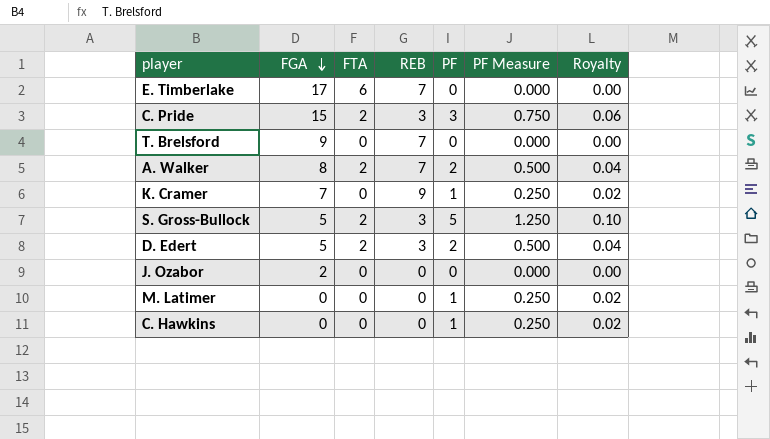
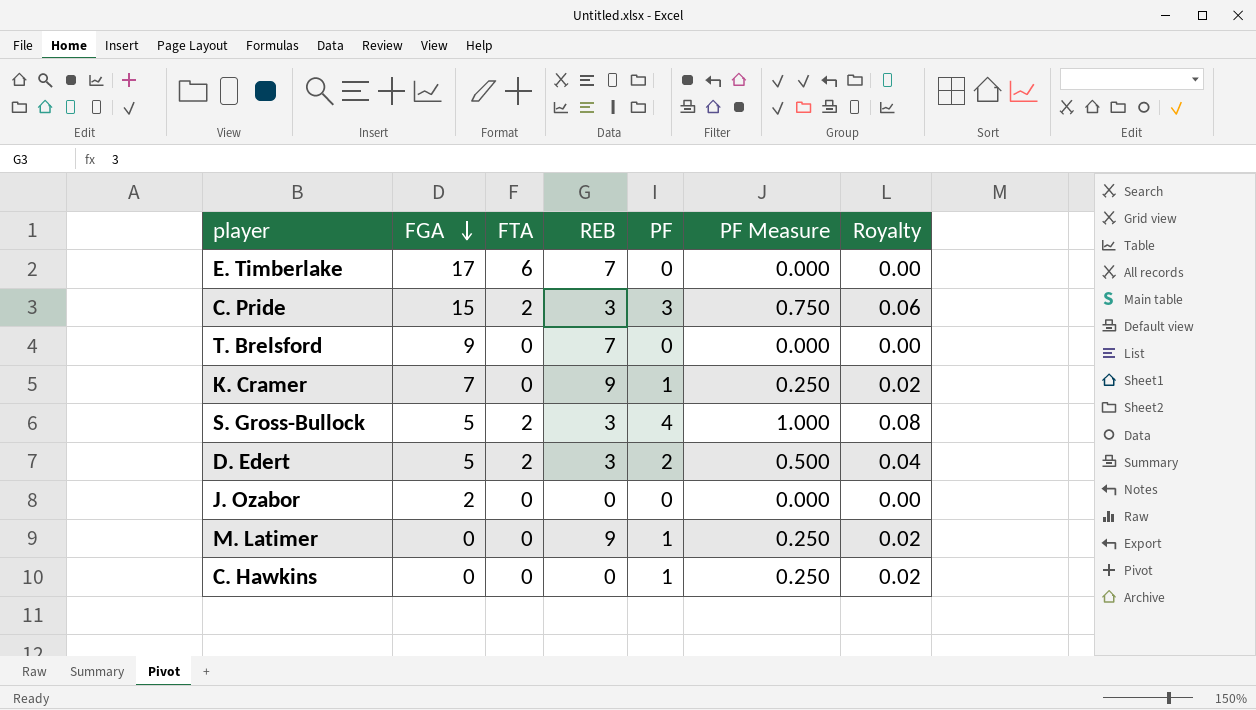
row A. Walker: 8 | 2 | 7 | 2 | 0.500 | 0.04 -> none
S. Gross-Bullock | PF: 5 -> 4
S. Gross-Bullock | PF Measure: 1.250 -> 1.000
S. Gross-Bullock | Royalty: 0.10 -> 0.08
M. Latimer | REB: 0 -> 9

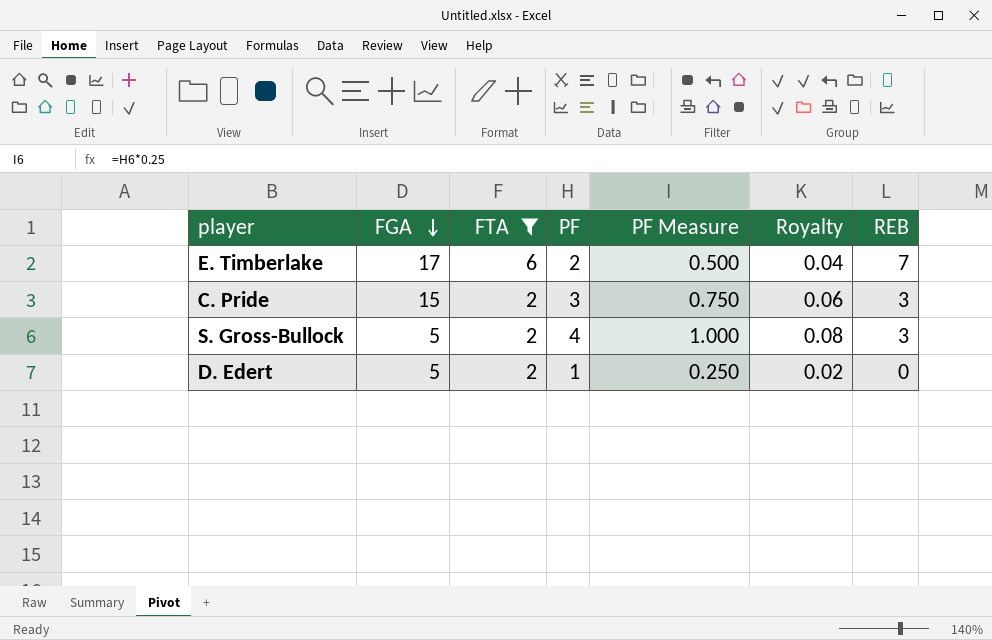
filter: none -> FTA != 0
column REB | position: 4 -> 7
E. Timberlake | PF: 0 -> 2
E. Timberlake | PF Measure: 0.000 -> 0.500
E. Timberlake | Royalty: 0.00 -> 0.04
D. Edert | PF: 2 -> 1
D. Edert | PF Measure: 0.500 -> 0.250
D. Edert | Royalty: 0.04 -> 0.02
D. Edert | REB: 3 -> 0

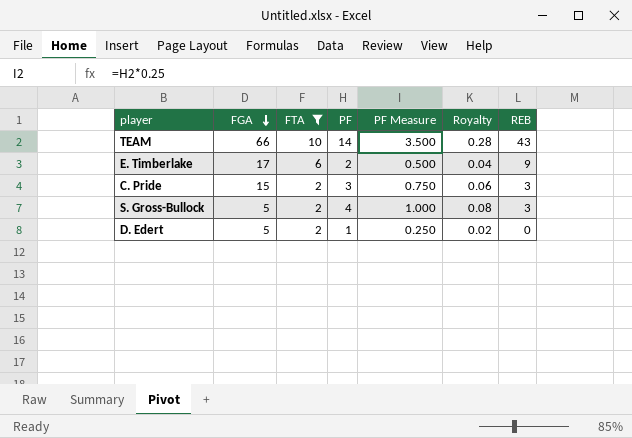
row TEAM: none -> 66 | 10 | 14 | 3.500 | 0.28 | 43
E. Timberlake | REB: 7 -> 9

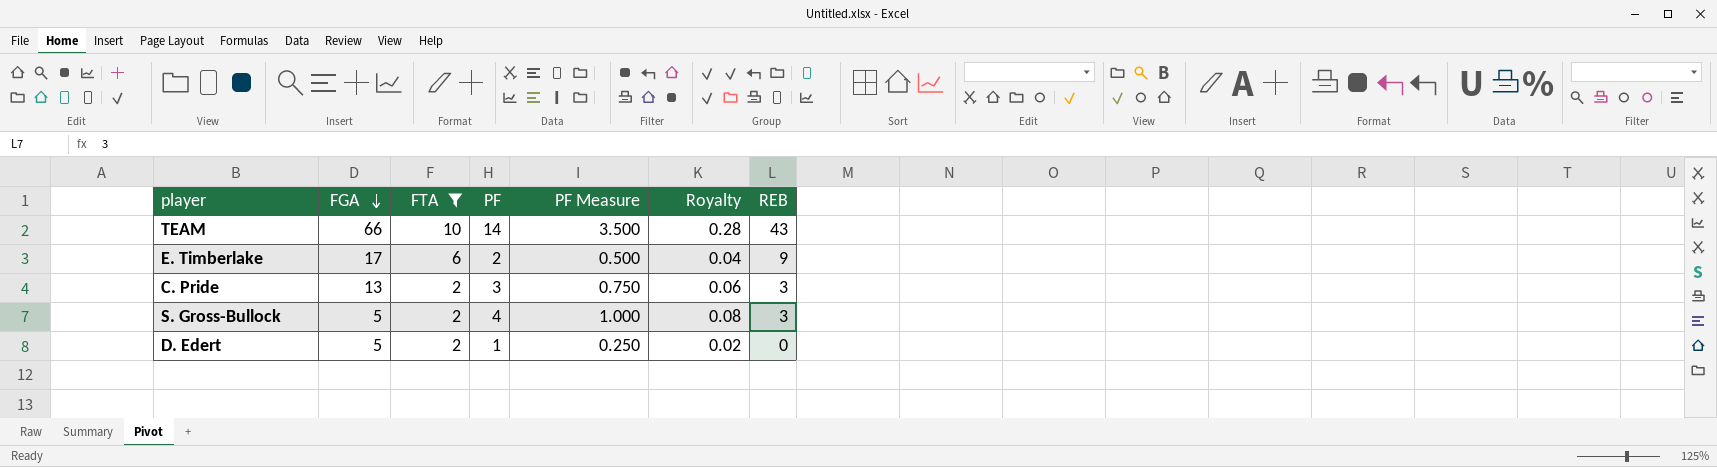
C. Pride | FGA: 15 -> 13

